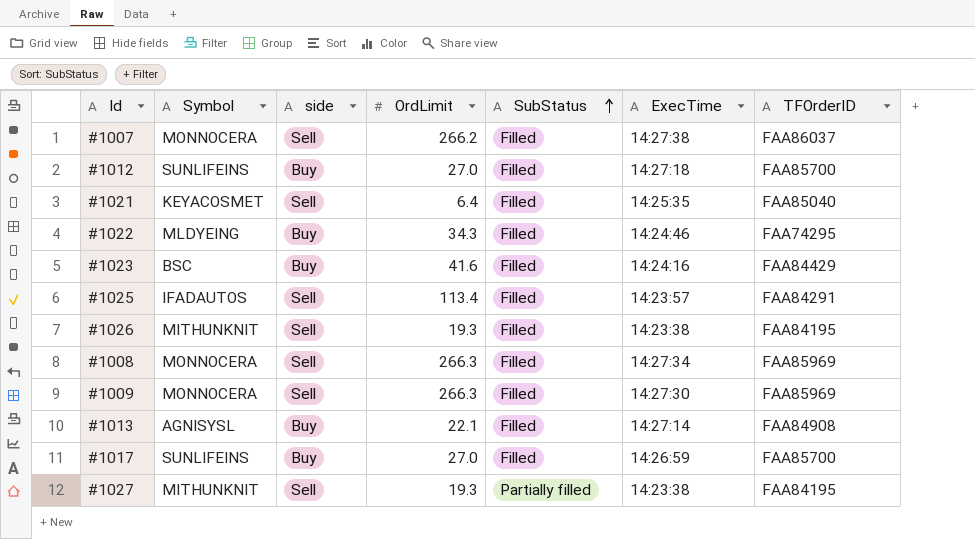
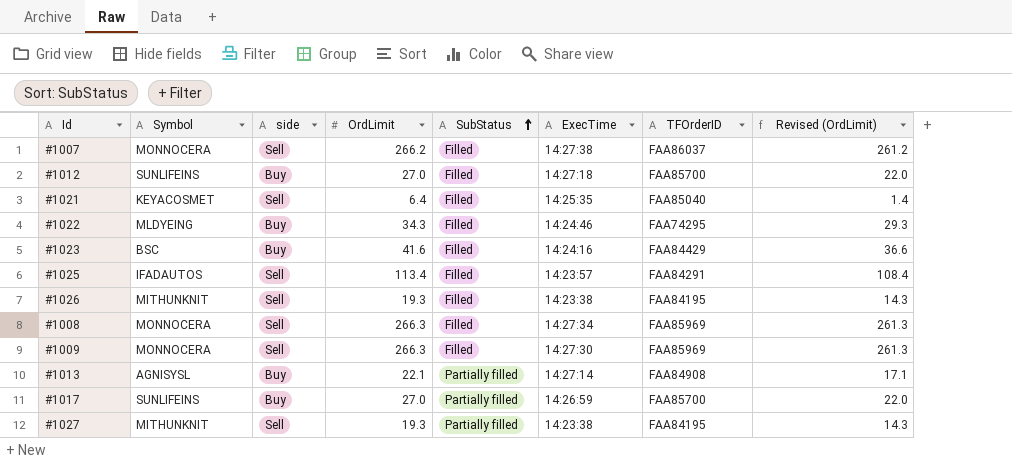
column Revised (OrdLimit) | formula: none -> [OrdLimit] - 5
#1013 | SubStatus: Filled -> Partially filled
#1017 | SubStatus: Filled -> Partially filled

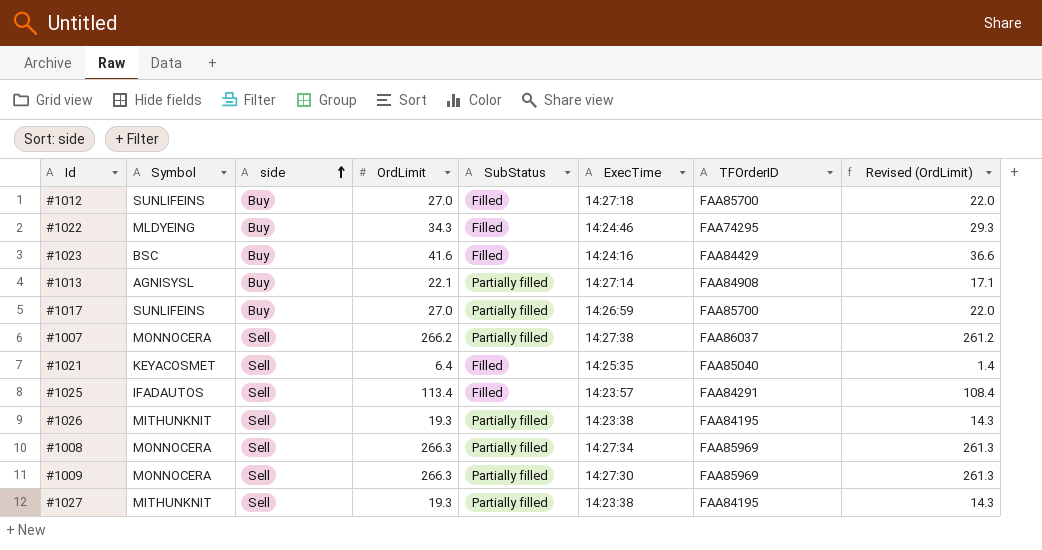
row order: SubStatus ascending -> side ascending
#1007 | SubStatus: Filled -> Partially filled
#1026 | SubStatus: Filled -> Partially filled
#1008 | SubStatus: Filled -> Partially filled
#1009 | SubStatus: Filled -> Partially filled

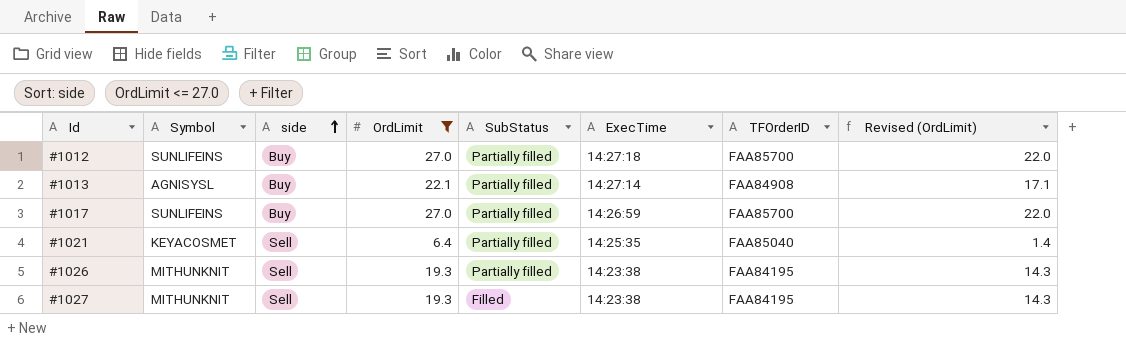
filter: none -> OrdLimit <= 27.0
#1012 | SubStatus: Filled -> Partially filled
#1021 | SubStatus: Filled -> Partially filled
#1027 | SubStatus: Partially filled -> Filled

